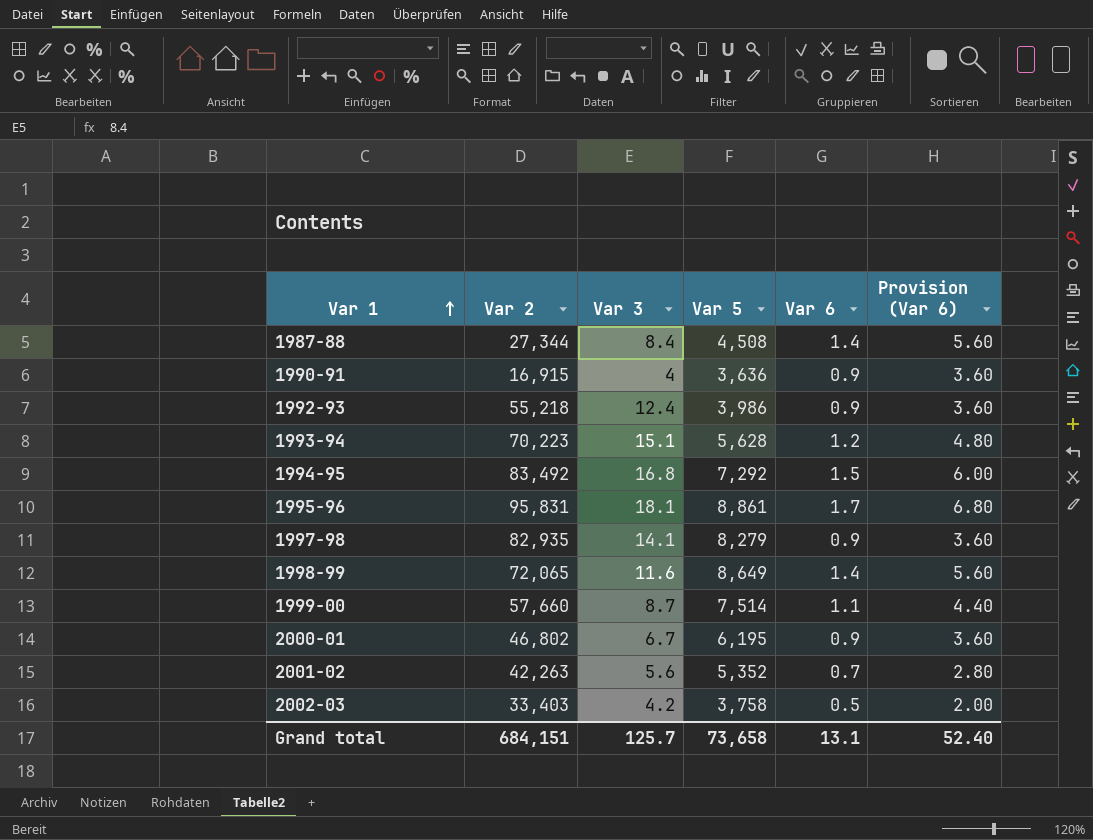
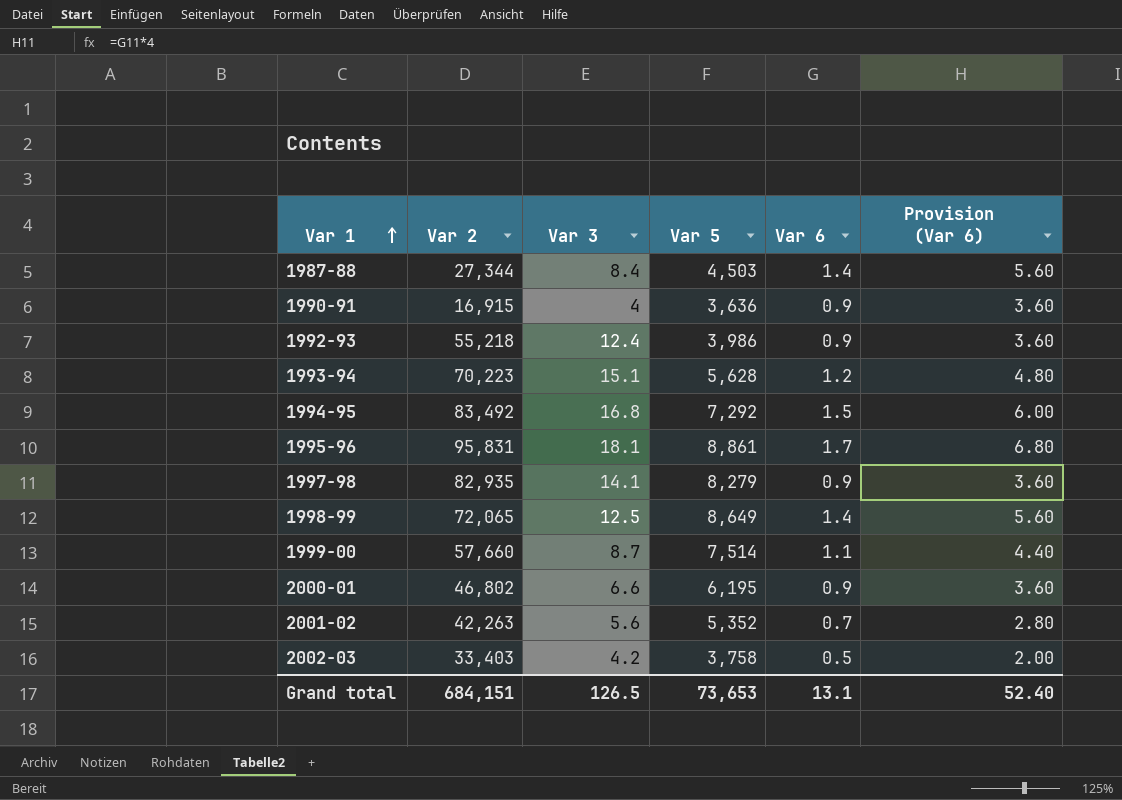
1987-88 | Var 5: 4,508 -> 4,503
1998-99 | Var 3: 11.6 -> 12.5
2000-01 | Var 3: 6.7 -> 6.6
Grand total | Var 3: 125.7 -> 126.5
Grand total | Var 5: 73,658 -> 73,653

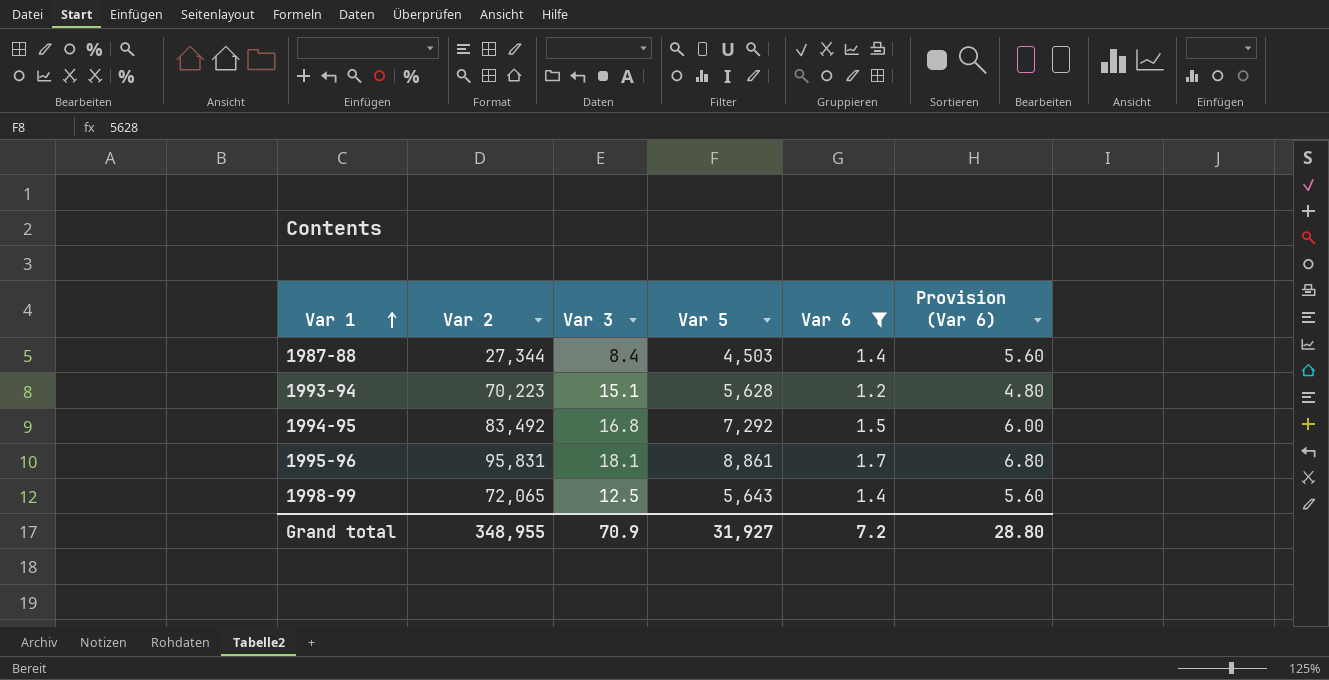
filter: none -> Var 6 >= 1.2
1998-99 | Var 5: 8,649 -> 5,643
Grand total | Var 2: 684,151 -> 348,955
Grand total | Var 3: 126.5 -> 70.9
Grand total | Var 5: 73,653 -> 31,927
Grand total | Var 6: 13.1 -> 7.2
Grand total | Provision (Var 6): 52.40 -> 28.80

